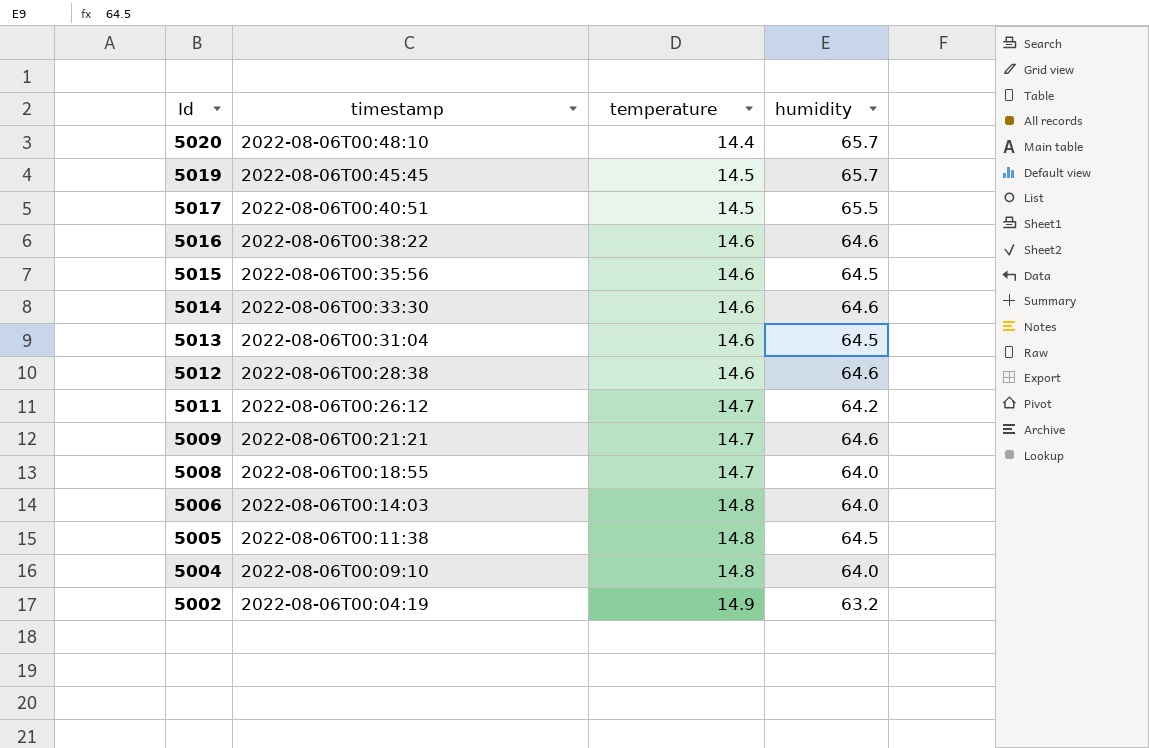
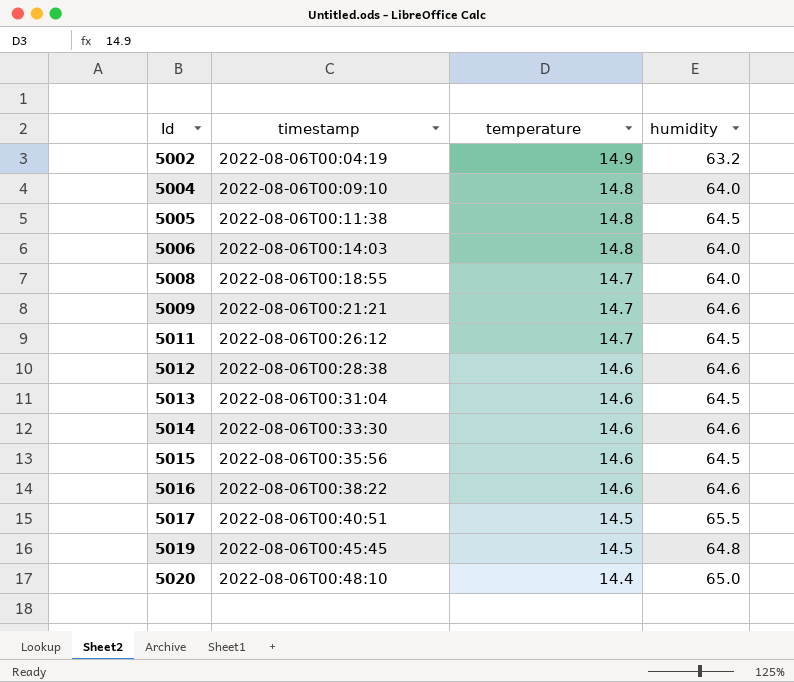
row order: Id descending -> Id ascending
5011 | humidity: 64.2 -> 64.5
5019 | humidity: 65.7 -> 64.8
5020 | humidity: 65.7 -> 65.0

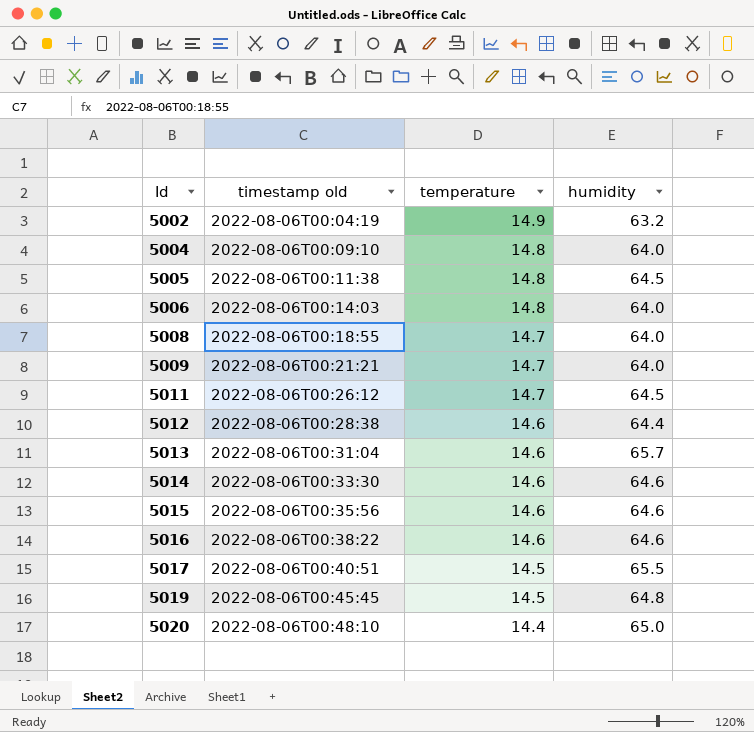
column name: timestamp -> timestamp old
5009 | humidity: 64.6 -> 64.0
5012 | humidity: 64.6 -> 64.4
5013 | humidity: 64.5 -> 65.7
5015 | humidity: 64.5 -> 64.6

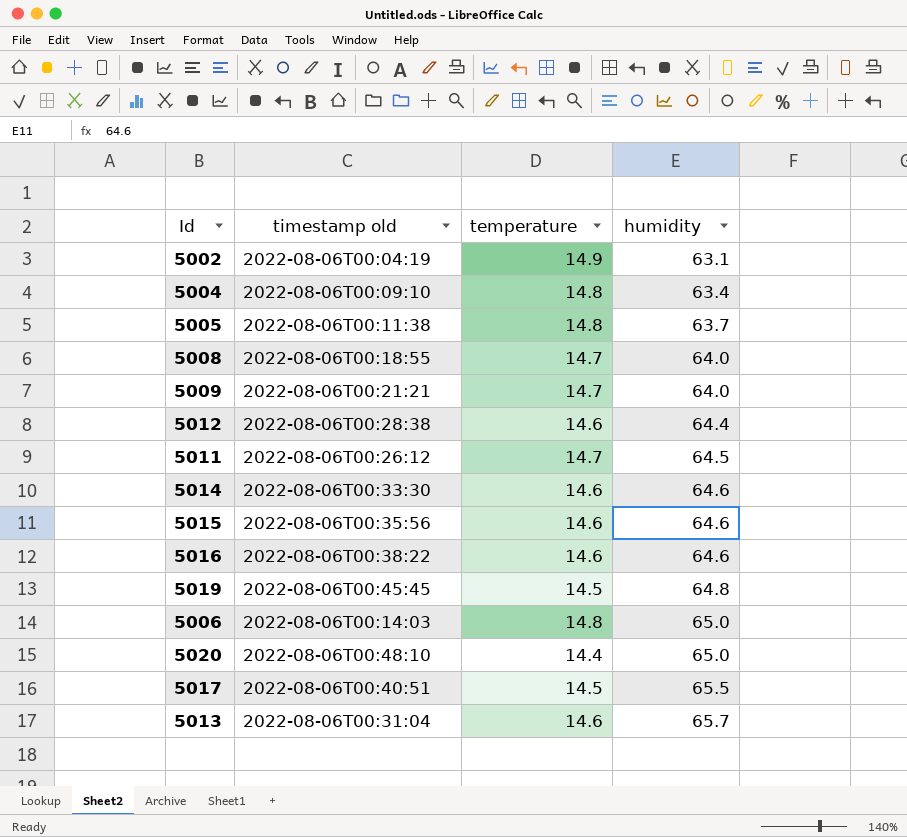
row order: Id ascending -> humidity ascending
5002 | humidity: 63.2 -> 63.1
5004 | humidity: 64.0 -> 63.4
5005 | humidity: 64.5 -> 63.7
5006 | humidity: 64.0 -> 65.0

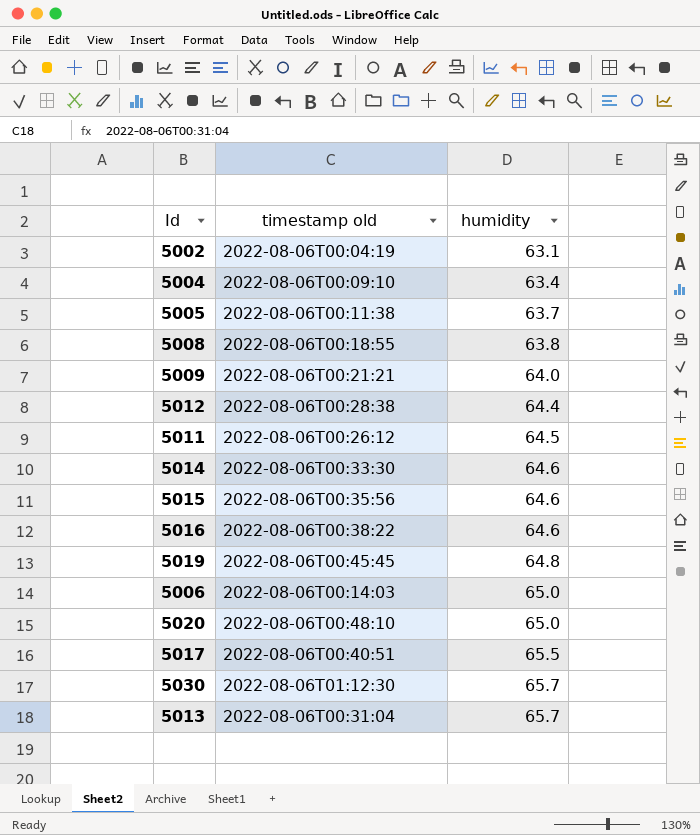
column temperature | position: 3 -> none
5008 | humidity: 64.0 -> 63.8
row 5030: none -> 2022-08-06T01:12:30 | 65.7

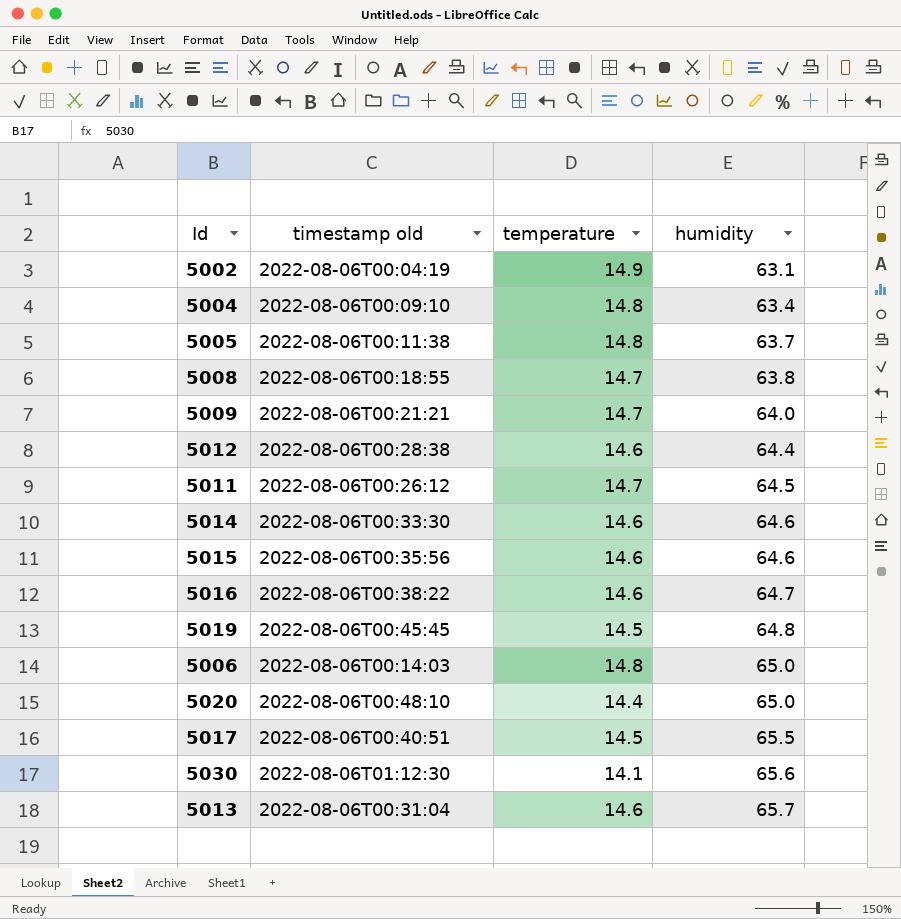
column temperature | position: none -> 3
5016 | humidity: 64.6 -> 64.7
5030 | humidity: 65.7 -> 65.6

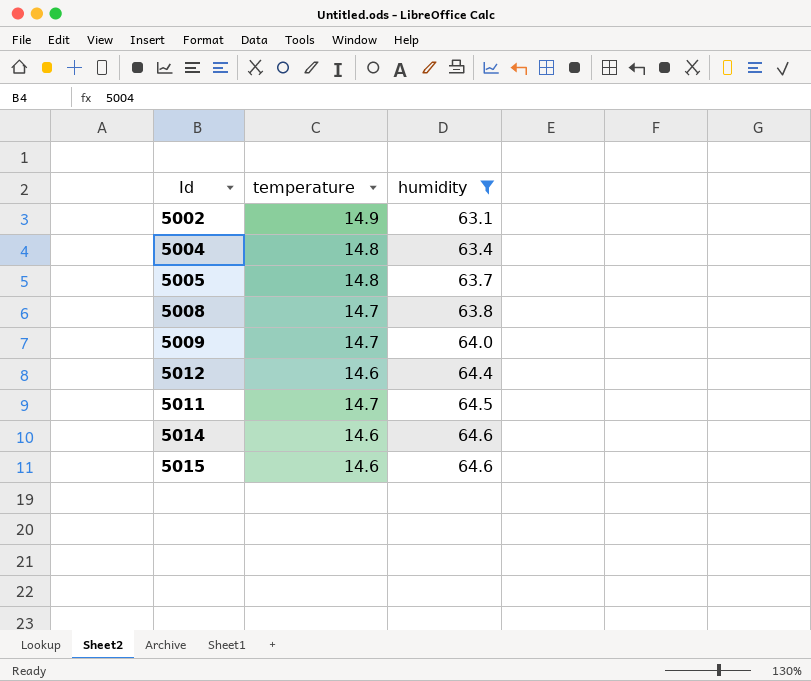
filter: none -> humidity <= 64.6
column timestamp old | position: 2 -> none

